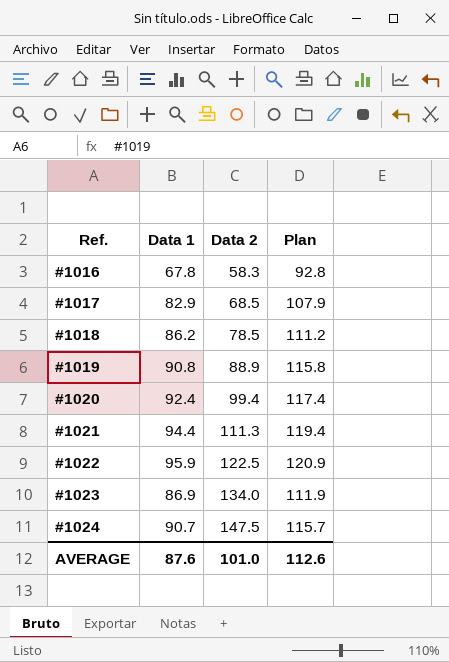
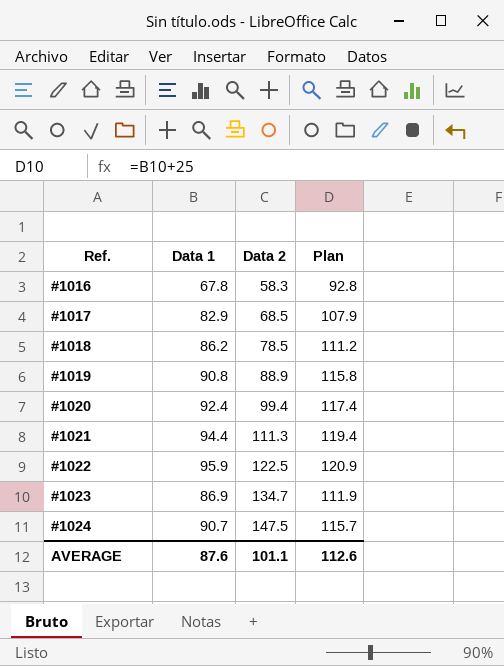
#1023 | Data 2: 134.0 -> 134.7
AVERAGE | Data 2: 101.0 -> 101.1

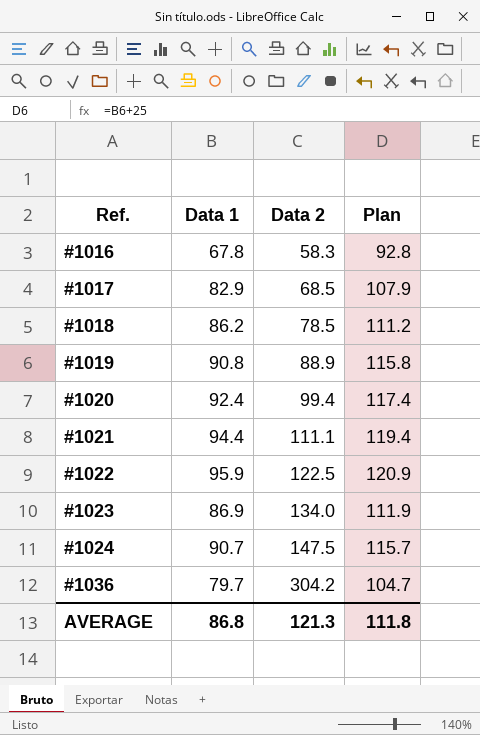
#1021 | Data 2: 111.3 -> 111.1
#1023 | Data 2: 134.7 -> 134.0
row #1036: none -> 79.7 | 304.2 | 104.7
AVERAGE | Data 1: 87.6 -> 86.8
AVERAGE | Data 2: 101.1 -> 121.3
AVERAGE | Plan: 112.6 -> 111.8

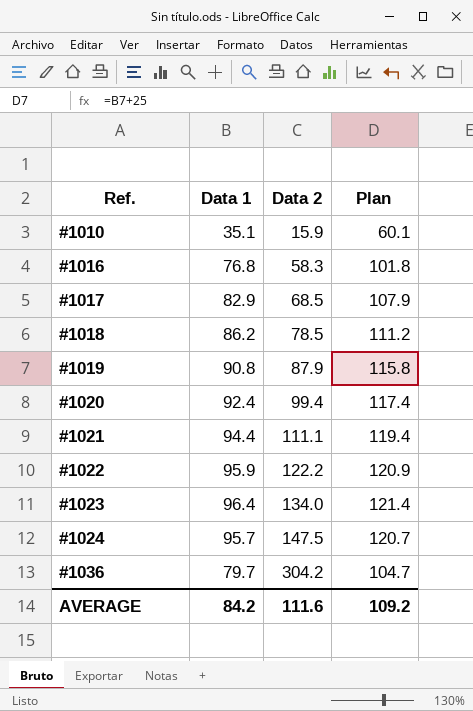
row #1010: none -> 35.1 | 15.9 | 60.1
#1016 | Data 1: 67.8 -> 76.8
#1016 | Plan: 92.8 -> 101.8
#1019 | Data 2: 88.9 -> 87.9
#1022 | Data 2: 122.5 -> 122.2
#1023 | Data 1: 86.9 -> 96.4
#1023 | Plan: 111.9 -> 121.4
#1024 | Data 1: 90.7 -> 95.7
#1024 | Plan: 115.7 -> 120.7
AVERAGE | Data 1: 86.8 -> 84.2
AVERAGE | Data 2: 121.3 -> 111.6
AVERAGE | Plan: 111.8 -> 109.2

